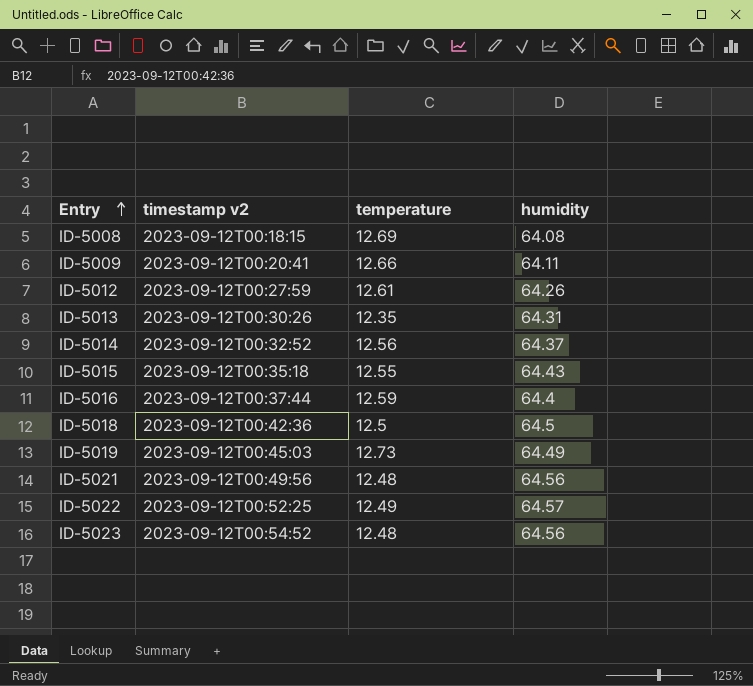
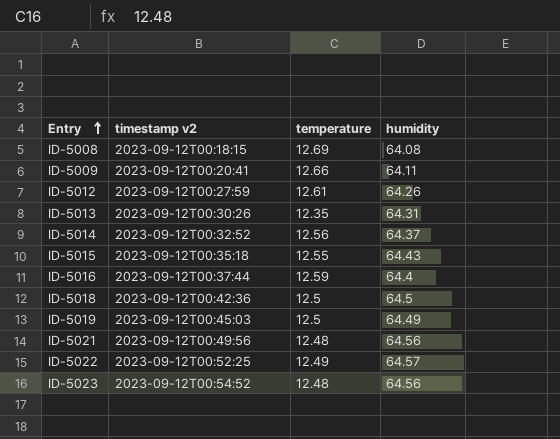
ID-5019 | temperature: 12.73 -> 12.5

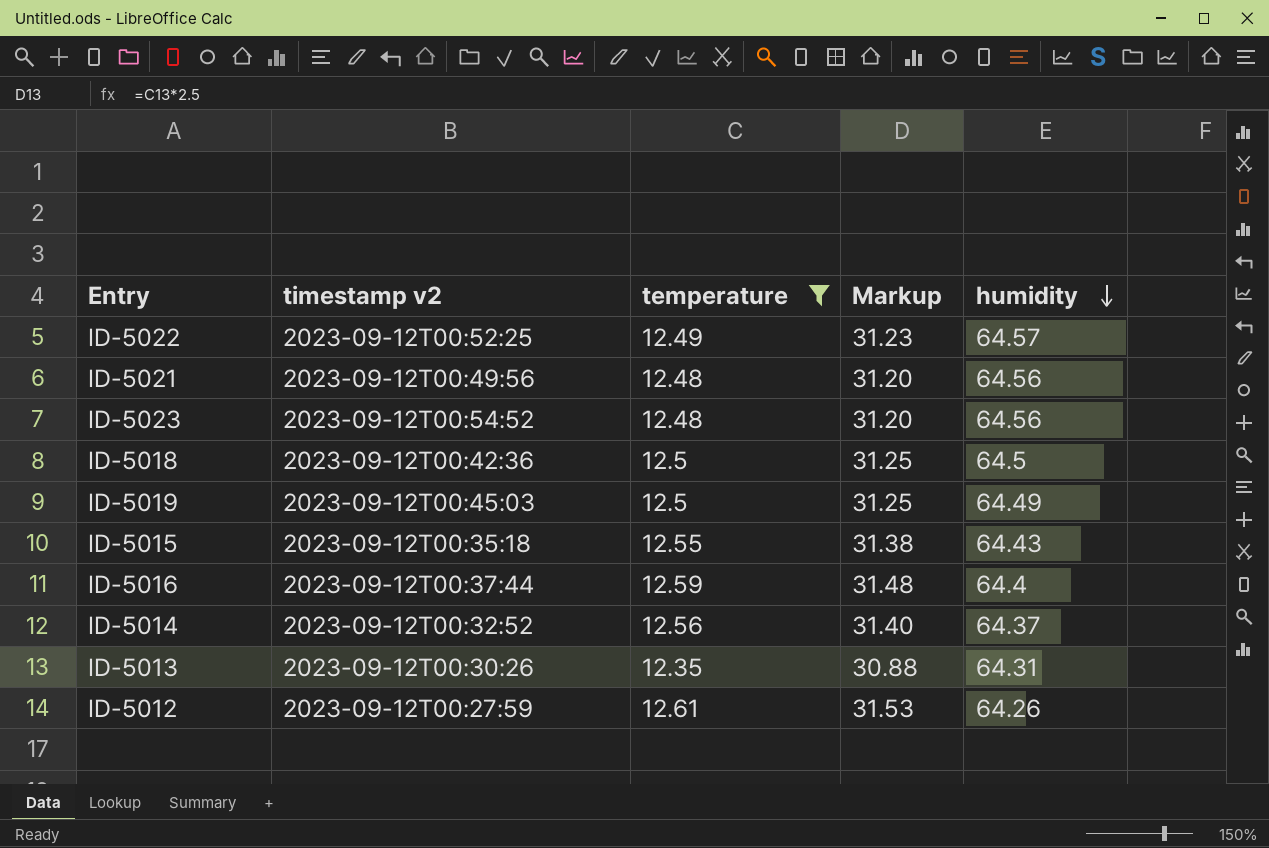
filter: none -> temperature <= 12.61
row order: Entry ascending -> humidity descending
column Markup | formula: none -> [temperature] * 2.5

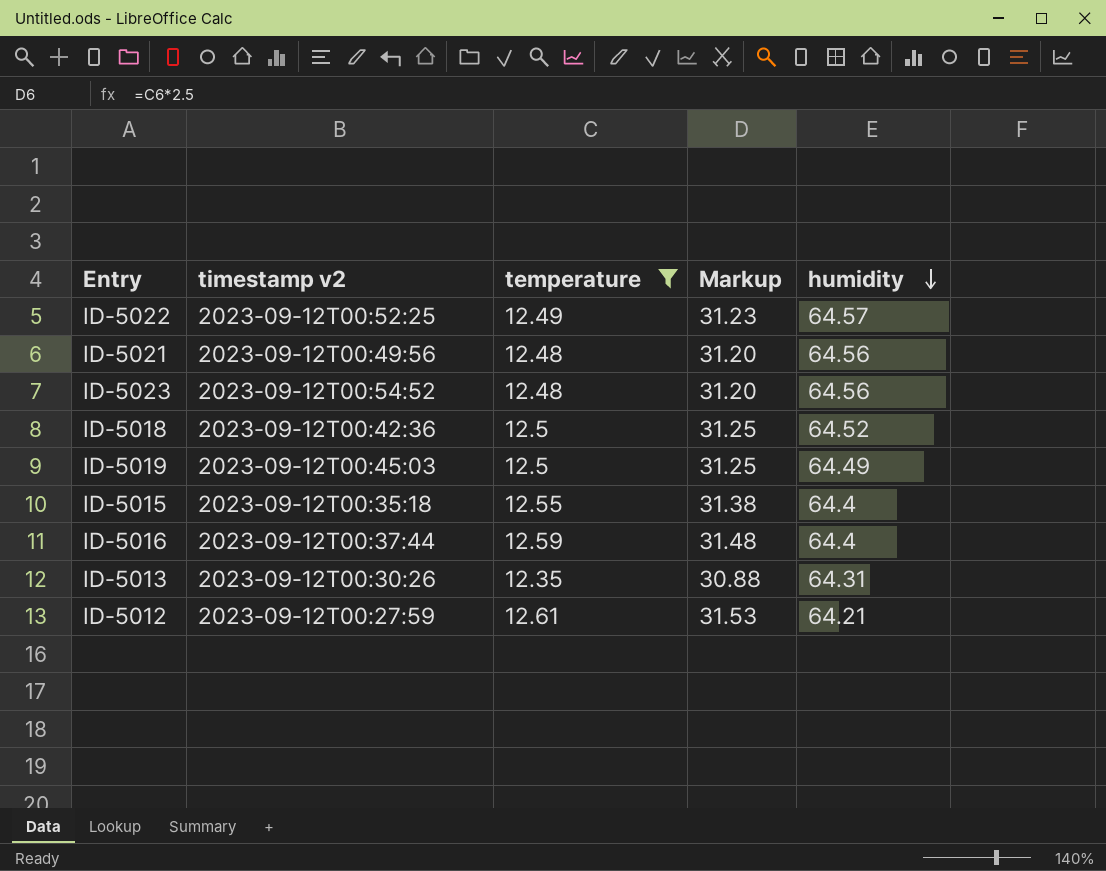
row ID-5014: 2023-09-12T00:32:52 | 12.56 | 31.40 | 64.37 -> none
ID-5018 | humidity: 64.5 -> 64.52
ID-5015 | humidity: 64.43 -> 64.4
ID-5012 | humidity: 64.26 -> 64.21

